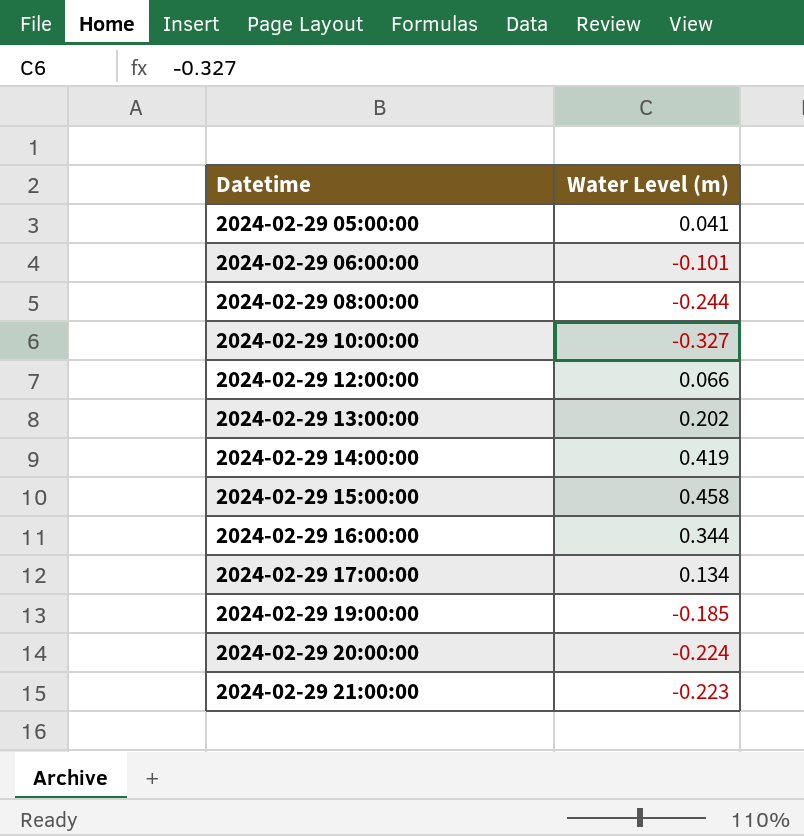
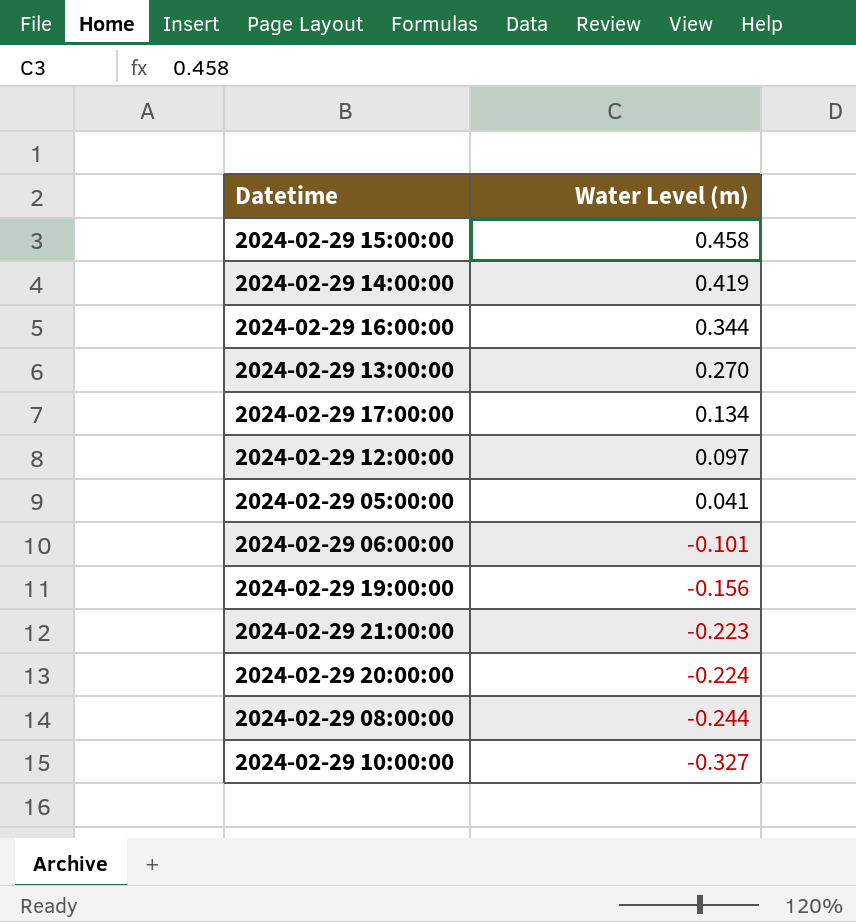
row order: Datetime ascending -> Water Level (m) descending
2024-02-29 13:00:00 | Water Level (m): 0.202 -> 0.270
2024-02-29 12:00:00 | Water Level (m): 0.066 -> 0.097
2024-02-29 19:00:00 | Water Level (m): -0.185 -> -0.156

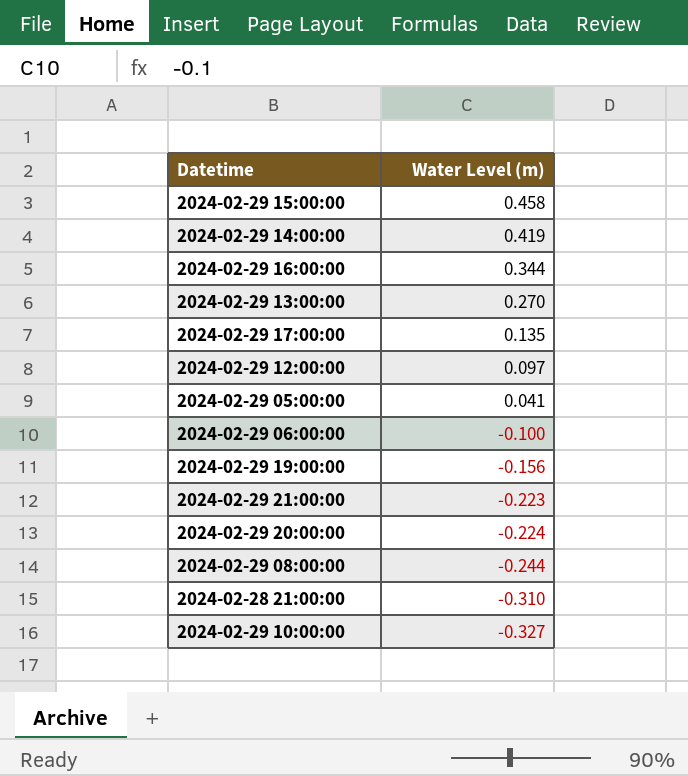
2024-02-29 17:00:00 | Water Level (m): 0.134 -> 0.135
2024-02-29 06:00:00 | Water Level (m): -0.101 -> -0.100
row 2024-02-28 21:00:00: none -> -0.310

